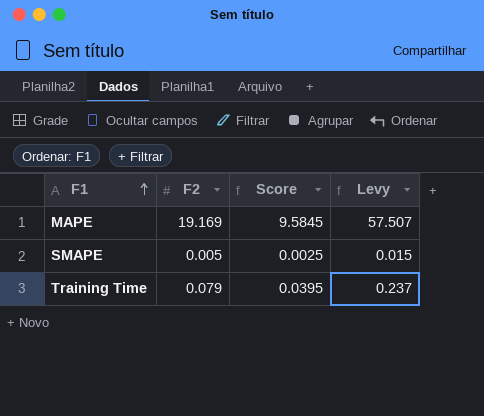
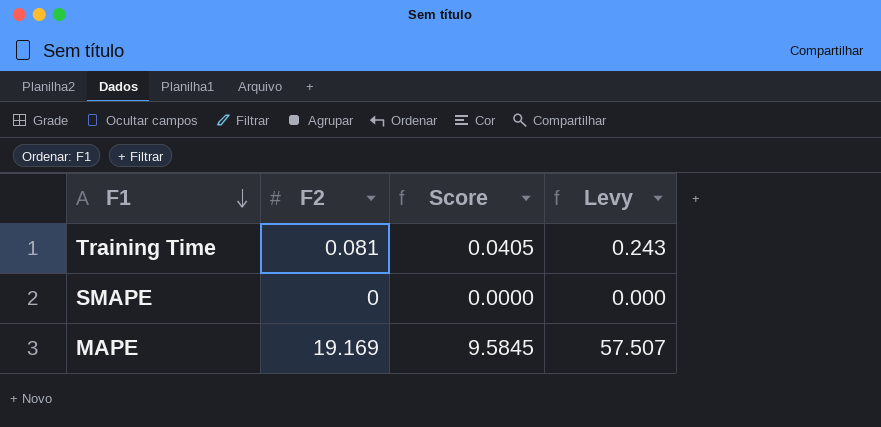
row order: F1 ascending -> F1 descending
Training Time | F2: 0.079 -> 0.081
Training Time | Score: 0.0395 -> 0.0405
Training Time | Levy: 0.237 -> 0.243
SMAPE | F2: 0.005 -> 0
SMAPE | Score: 0.0025 -> 0.0000
SMAPE | Levy: 0.015 -> 0.000

